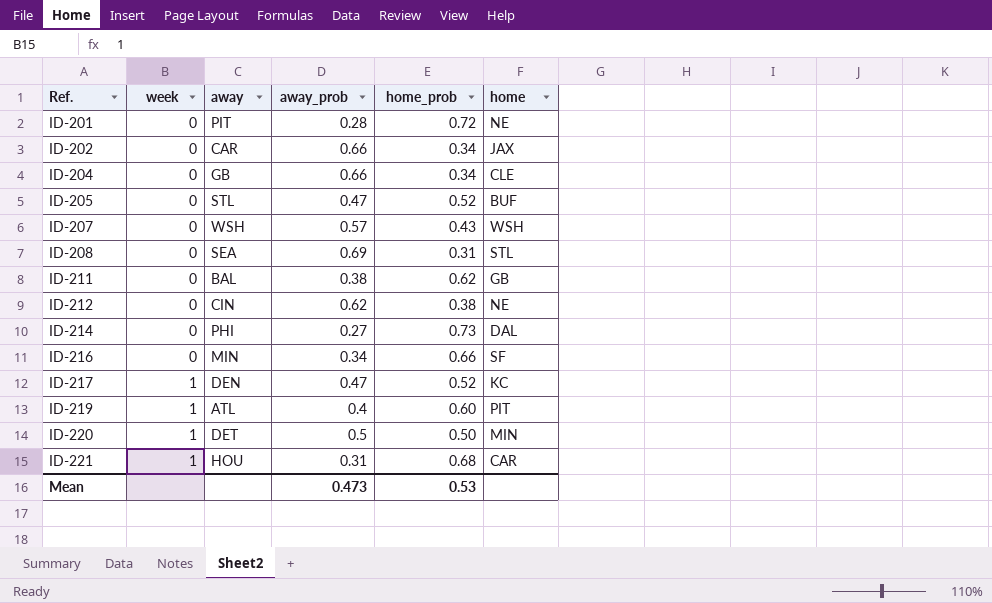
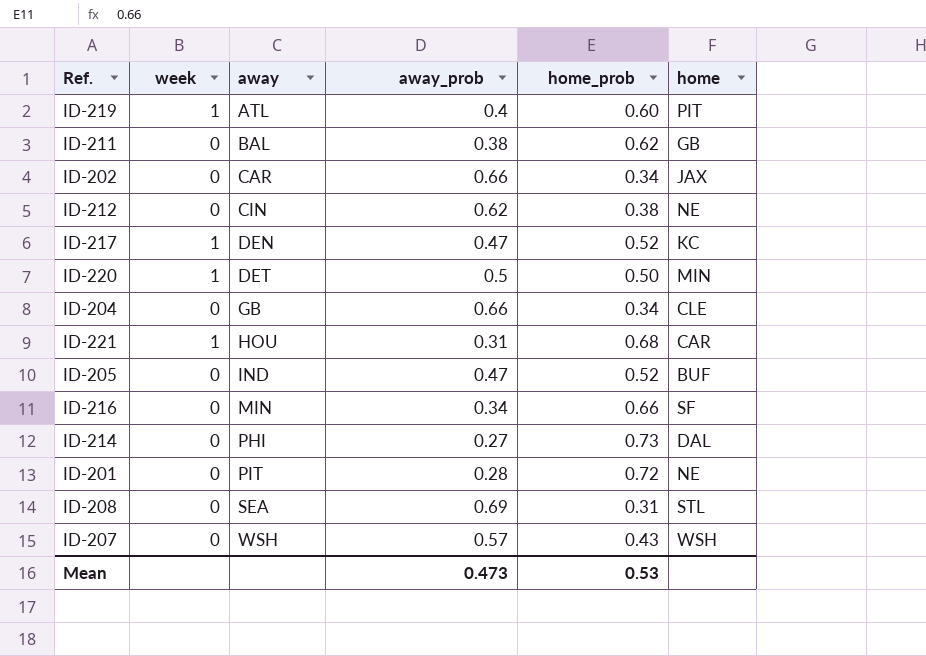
row order: Ref. ascending -> away ascending
ID-205 | away: STL -> IND

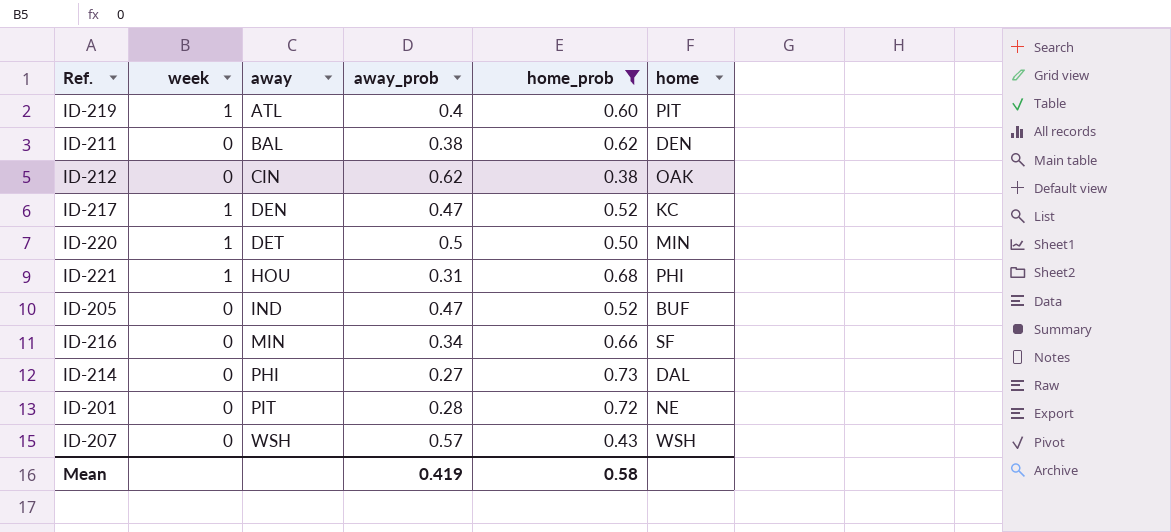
filter: none -> home_prob >= 0.38
ID-211 | home: GB -> DEN
ID-212 | home: NE -> OAK
ID-221 | home: CAR -> PHI
Mean | away_prob: 0.473 -> 0.419
Mean | home_prob: 0.53 -> 0.58

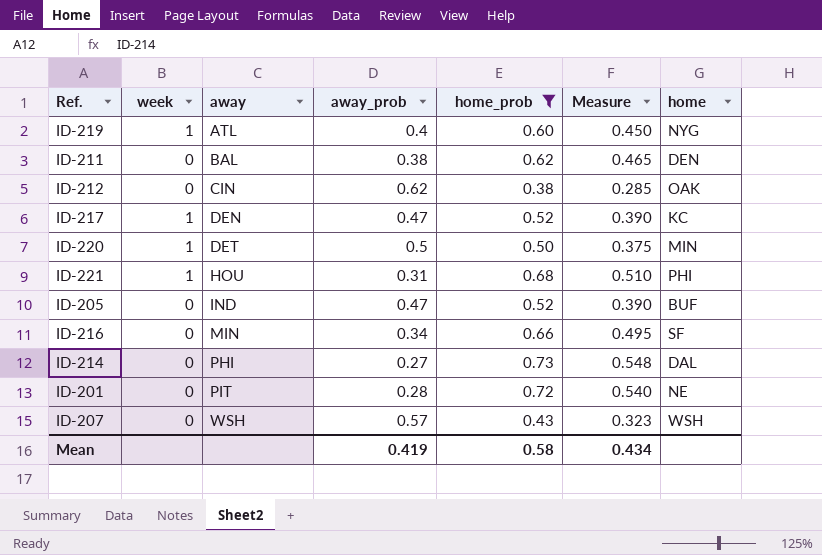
column Measure | formula: none -> [home_prob] * 0.75
ID-219 | home: PIT -> NYG

